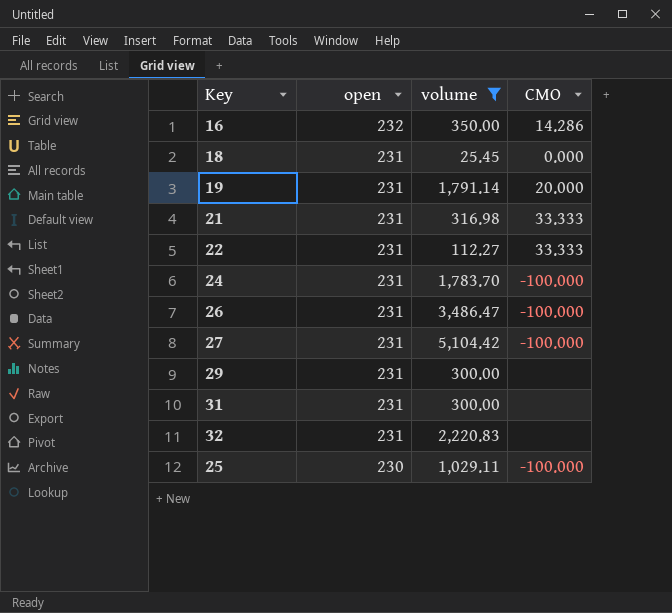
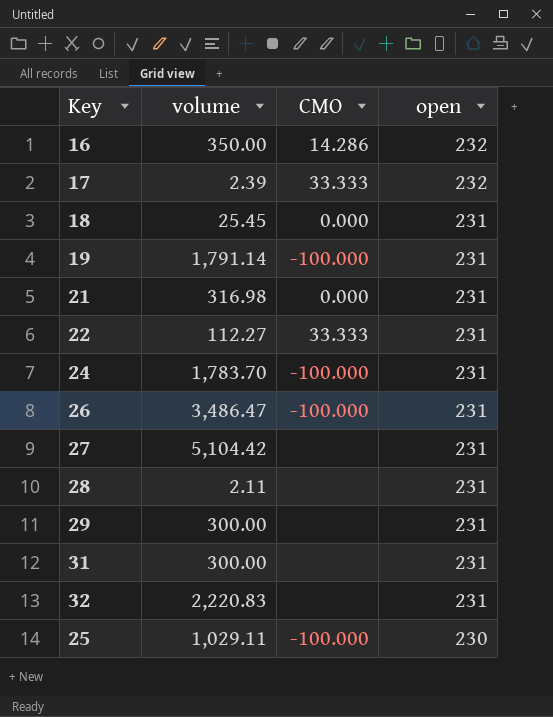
filter: volume >= 25.45 -> none
column open | position: 2 -> 4
19 | CMO: 20.000 -> -100.000
21 | CMO: 33.333 -> 0.000
27 | CMO: -100.000 -> none

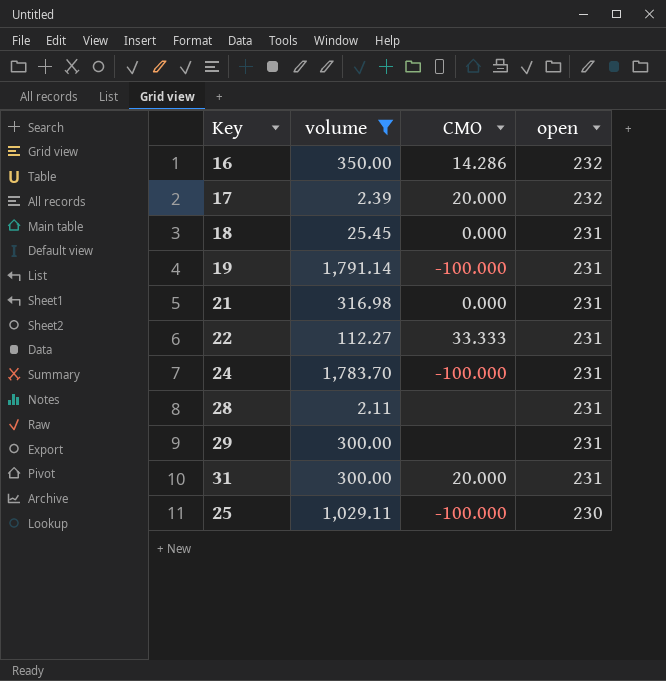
filter: none -> volume <= 1,791.14
17 | CMO: 33.333 -> 20.000
31 | CMO: none -> 20.000

